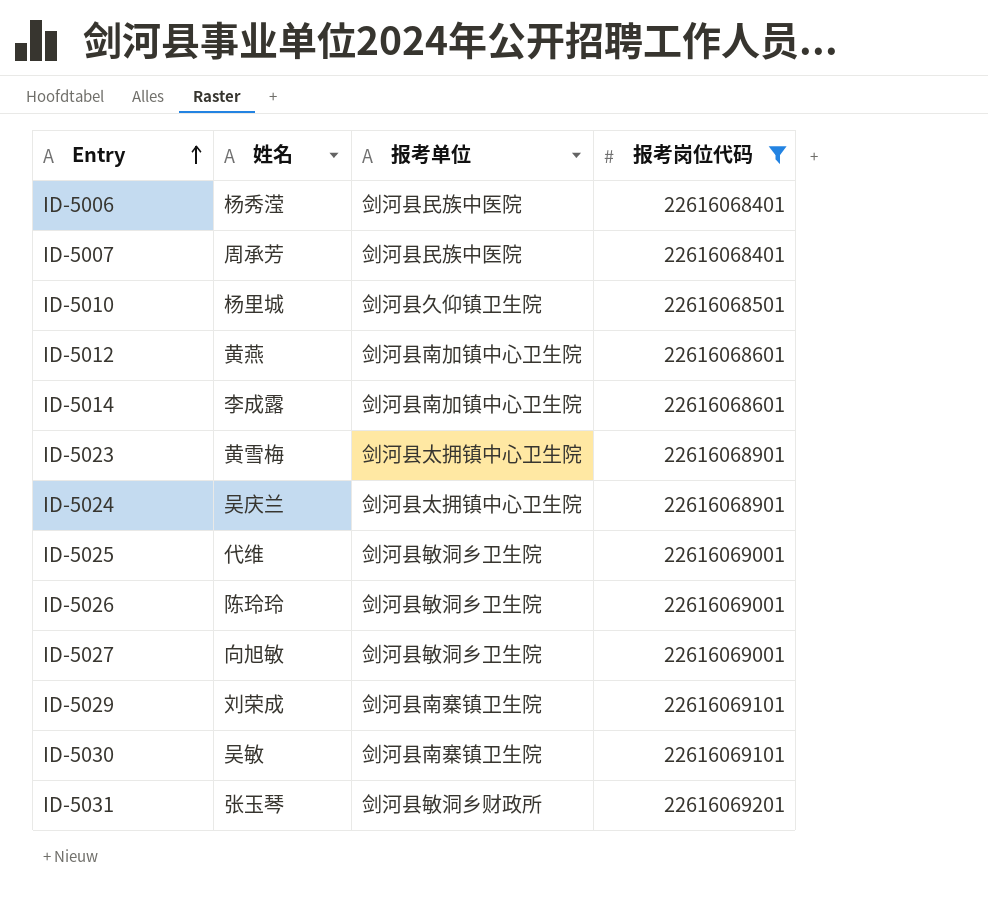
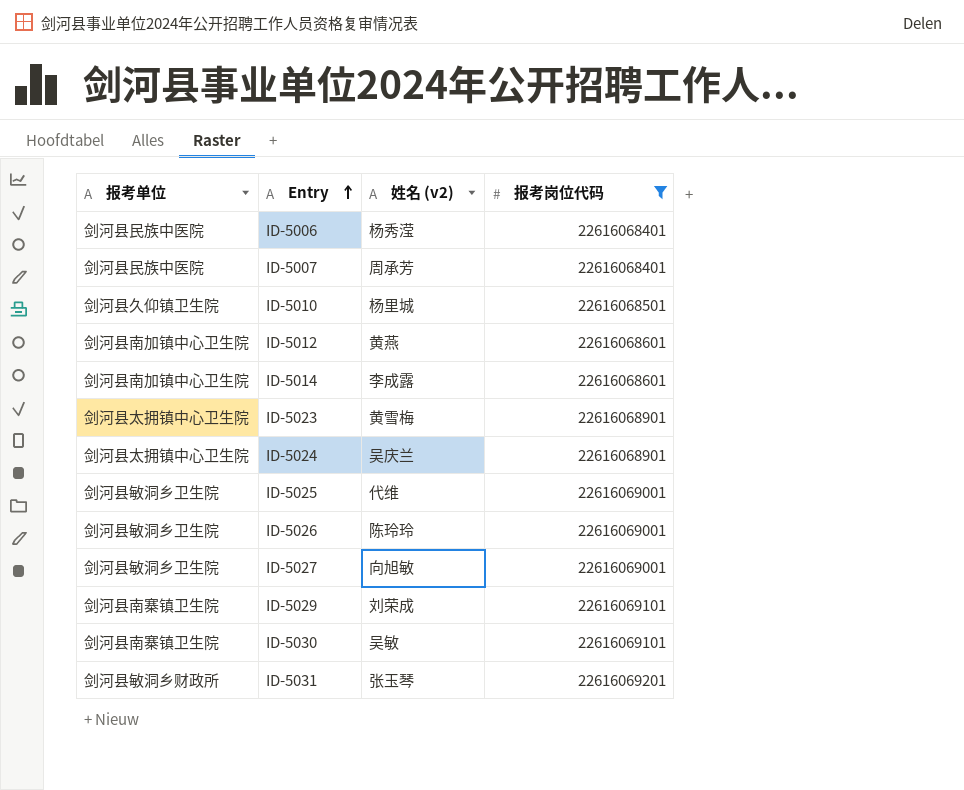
column 报考单位 | position: 3 -> 1
column name: 姓名 -> 姓名 (v2)

